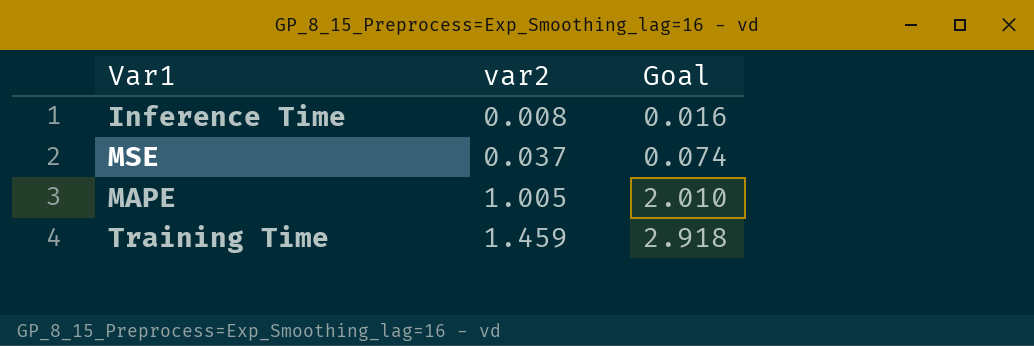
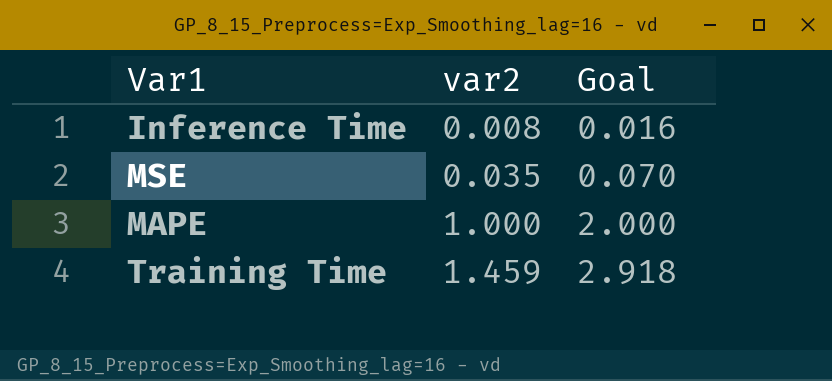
MSE | var2: 0.037 -> 0.035
MSE | Goal: 0.074 -> 0.070
MAPE | var2: 1.005 -> 1.000
MAPE | Goal: 2.010 -> 2.000

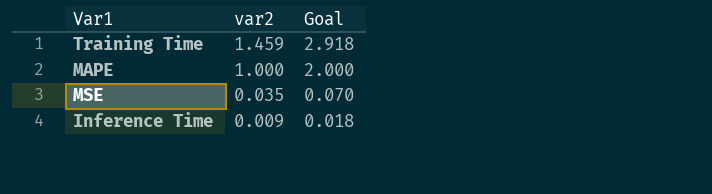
row order: var2 ascending -> var2 descending
Inference Time | var2: 0.008 -> 0.009
Inference Time | Goal: 0.016 -> 0.018

